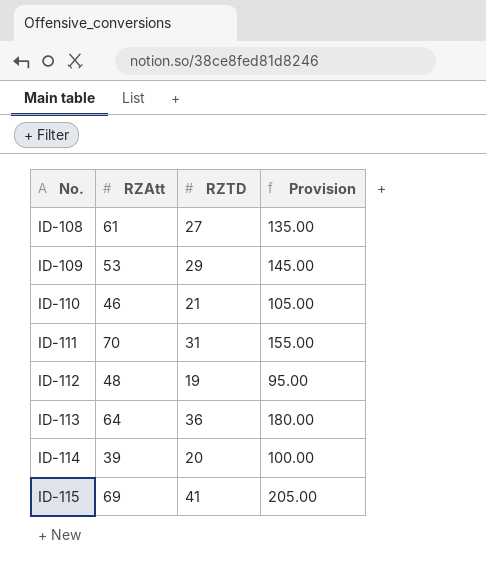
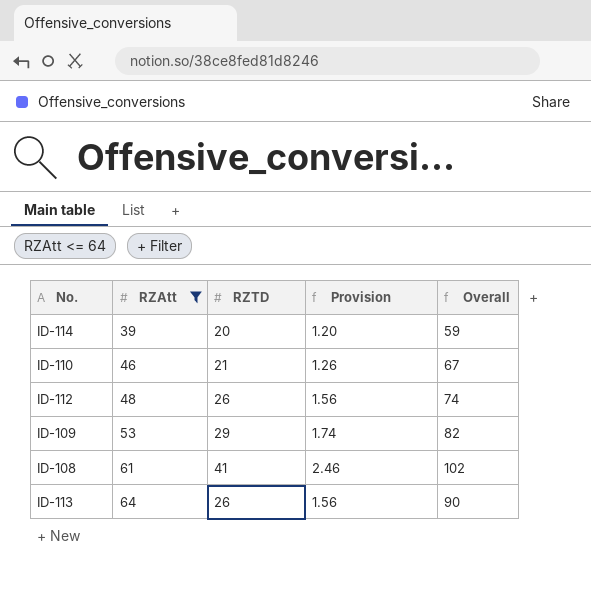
filter: none -> RZAtt <= 64
row order: No. ascending -> RZAtt ascending
column Provision | formula: [RZTD] * 5 -> [RZTD] * 0.06
column Overall | formula: none -> [RZAtt] + [RZTD]
ID-112 | RZTD: 19 -> 26
ID-108 | RZTD: 27 -> 41
ID-113 | RZTD: 36 -> 26

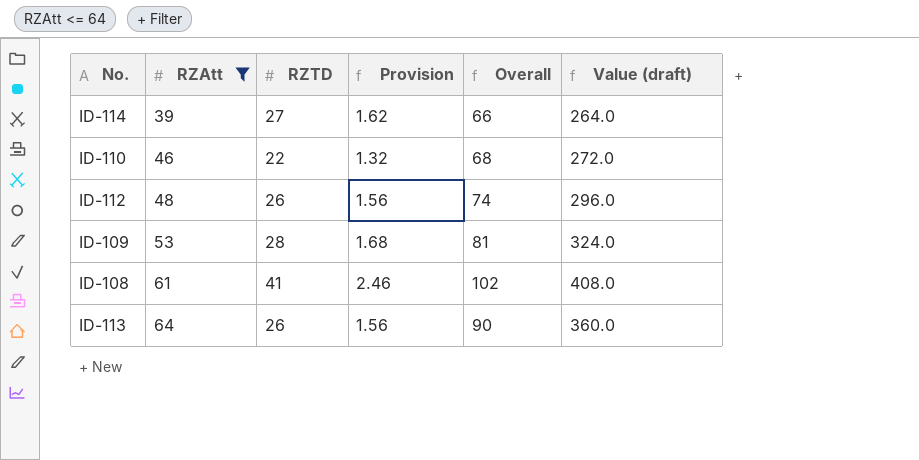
column Value (draft) | formula: none -> [Overall] * 4
ID-114 | RZTD: 20 -> 27
ID-114 | Provision: 1.20 -> 1.62
ID-114 | Overall: 59 -> 66
ID-110 | RZTD: 21 -> 22
ID-110 | Provision: 1.26 -> 1.32
ID-110 | Overall: 67 -> 68
ID-109 | RZTD: 29 -> 28
ID-109 | Provision: 1.74 -> 1.68
ID-109 | Overall: 82 -> 81

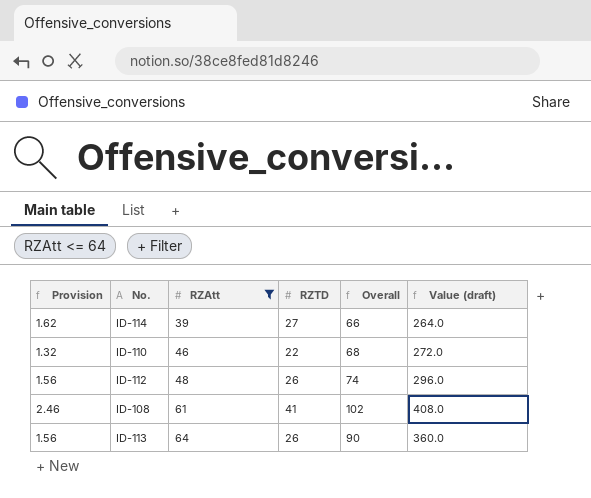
column Provision | position: 4 -> 1
row ID-109: 53 | 28 | 1.68 | 81 | 324.0 -> none

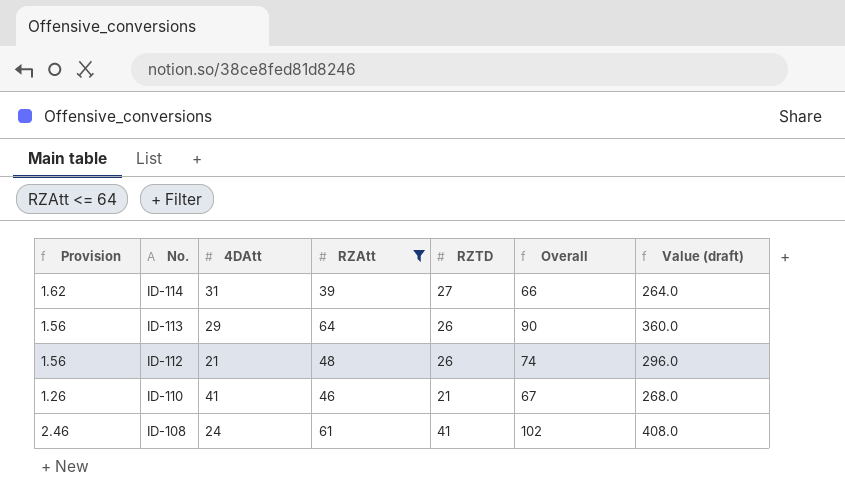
row order: RZAtt ascending -> No. descending
column 4DAtt | position: none -> 3
ID-110 | Provision: 1.32 -> 1.26
ID-110 | RZTD: 22 -> 21
ID-110 | Overall: 68 -> 67
ID-110 | Value (draft): 272.0 -> 268.0

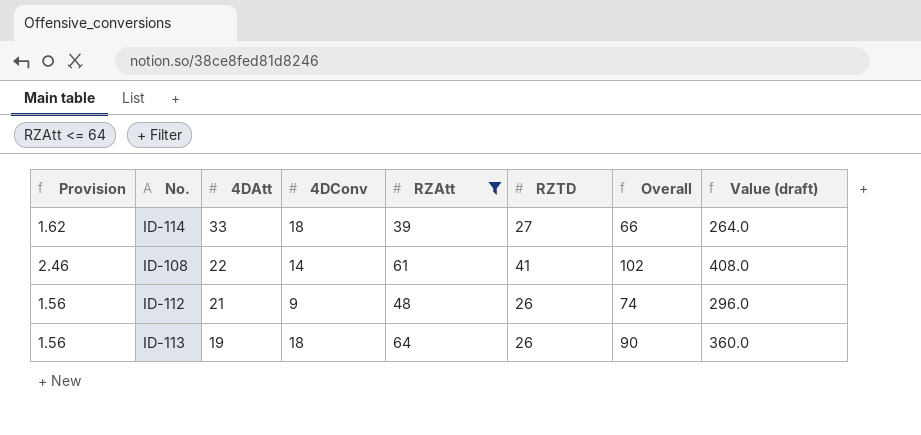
row order: No. descending -> 4DAtt descending
column 4DConv | position: none -> 4
row ID-110: 1.26 | 41 | 46 | 21 | 67 | 268.0 -> none
ID-114 | 4DAtt: 31 -> 33
ID-108 | 4DAtt: 24 -> 22
ID-113 | 4DAtt: 29 -> 19

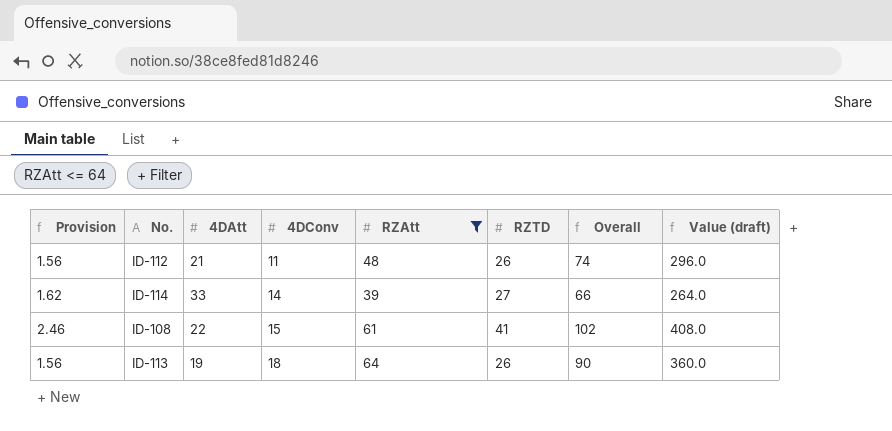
row order: 4DAtt descending -> 4DConv ascending
ID-112 | 4DConv: 9 -> 11
ID-114 | 4DConv: 18 -> 14
ID-108 | 4DConv: 14 -> 15

